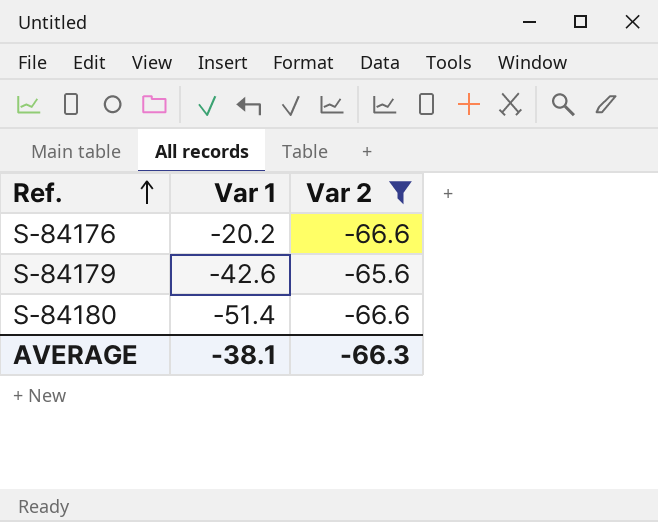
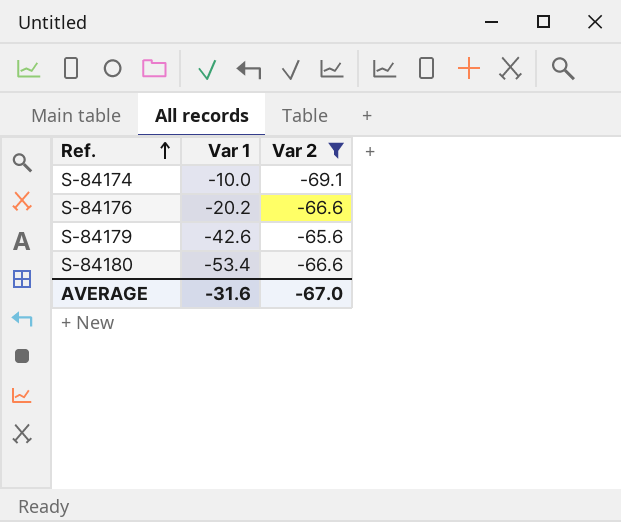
row S-84174: none -> -10.0 | -69.1
S-84180 | Var 1: -51.4 -> -53.4
AVERAGE | Var 1: -38.1 -> -31.6
AVERAGE | Var 2: -66.3 -> -67.0

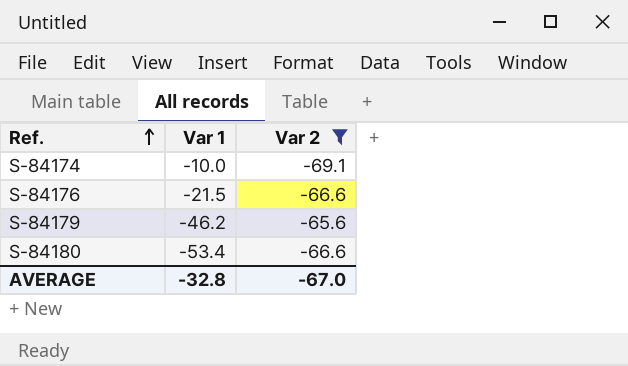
S-84176 | Var 1: -20.2 -> -21.5
S-84179 | Var 1: -42.6 -> -46.2
AVERAGE | Var 1: -31.6 -> -32.8

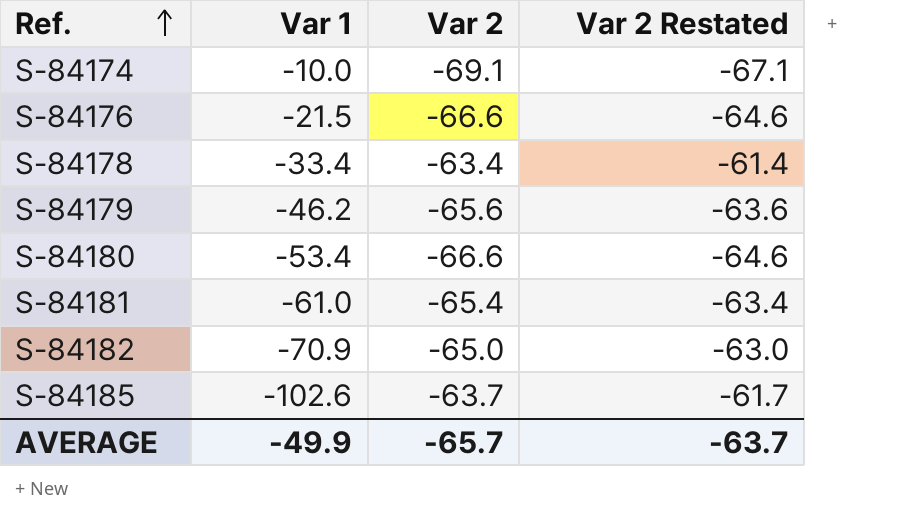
filter: Var 2 <= -65.6 -> none
column Var 2 Restated | formula: none -> [Var 2] + 2
AVERAGE | Var 1: -32.8 -> -49.9
AVERAGE | Var 2: -67.0 -> -65.7

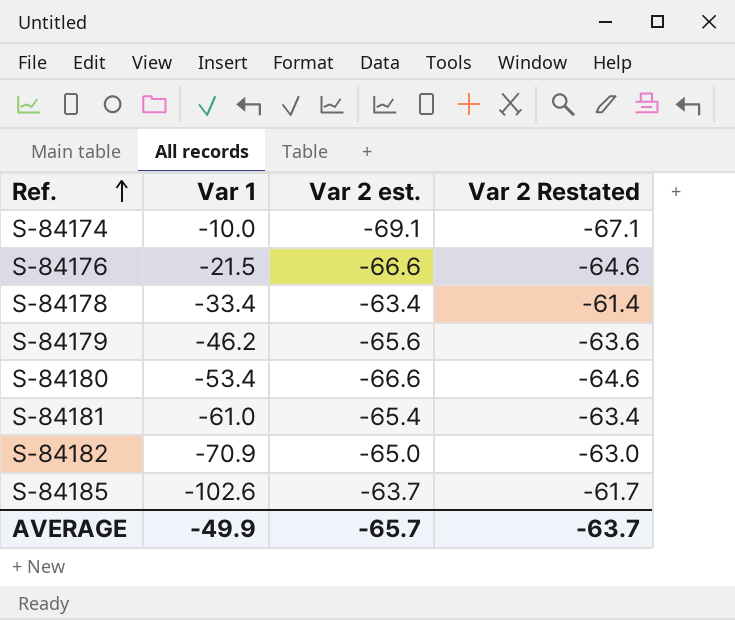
column name: Var 2 -> Var 2 est.

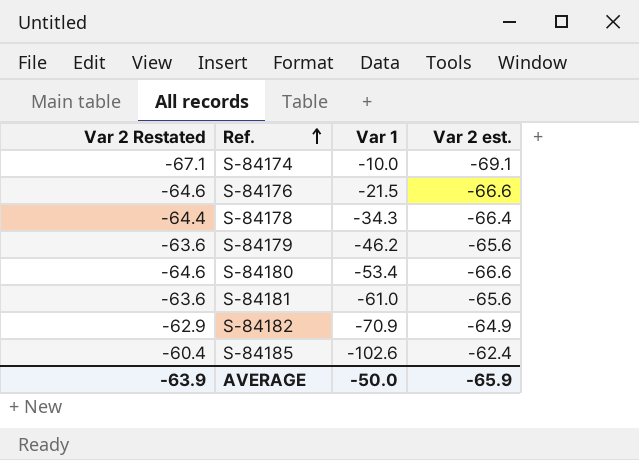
column Var 2 Restated | position: 4 -> 1
S-84178 | Var 2 Restated: -61.4 -> -64.4
S-84178 | Var 1: -33.4 -> -34.3
S-84178 | Var 2 est.: -63.4 -> -66.4
S-84181 | Var 2 Restated: -63.4 -> -63.6
S-84181 | Var 2 est.: -65.4 -> -65.6
S-84182 | Var 2 Restated: -63.0 -> -62.9
S-84182 | Var 2 est.: -65.0 -> -64.9
S-84185 | Var 2 Restated: -61.7 -> -60.4
S-84185 | Var 2 est.: -63.7 -> -62.4
AVERAGE | Var 2 Restated: -63.7 -> -63.9
AVERAGE | Var 1: -49.9 -> -50.0
AVERAGE | Var 2 est.: -65.7 -> -65.9

